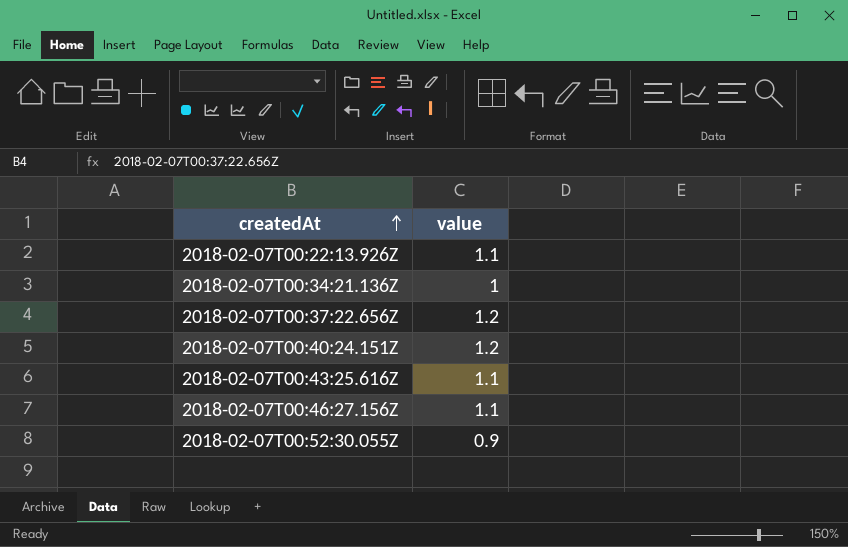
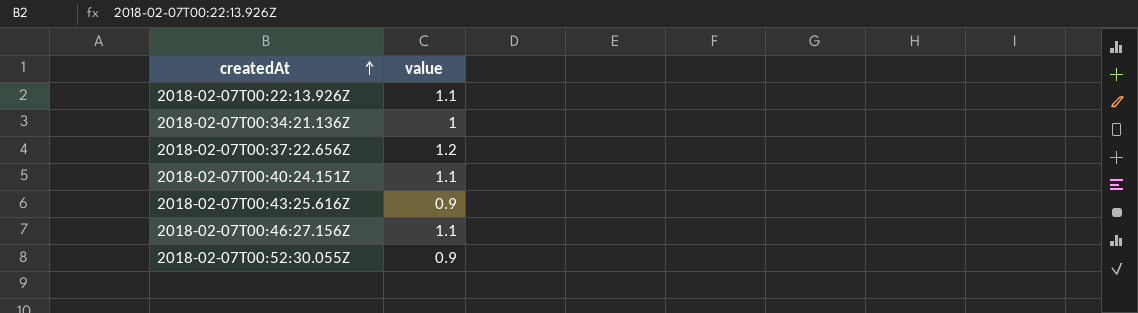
2018-02-07T00:40:24.151Z | value: 1.2 -> 1.1
2018-02-07T00:43:25.616Z | value: 1.1 -> 0.9

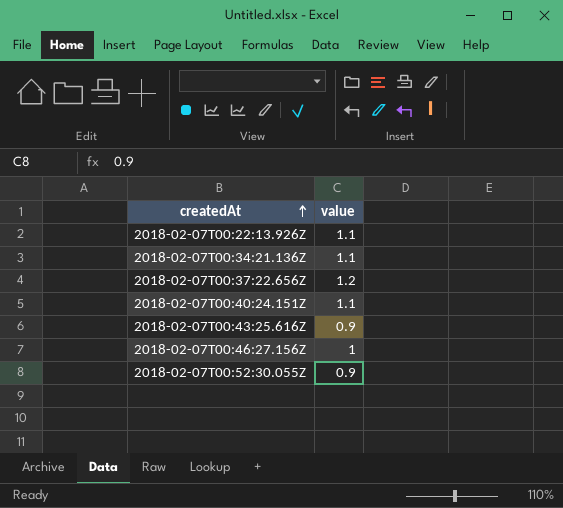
2018-02-07T00:34:21.136Z | value: 1 -> 1.1
2018-02-07T00:46:27.156Z | value: 1.1 -> 1

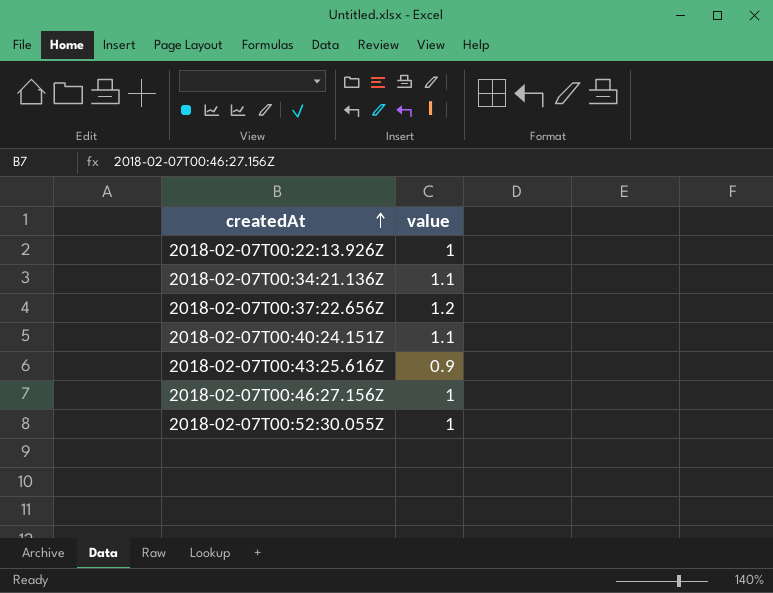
2018-02-07T00:22:13.926Z | value: 1.1 -> 1
2018-02-07T00:52:30.055Z | value: 0.9 -> 1

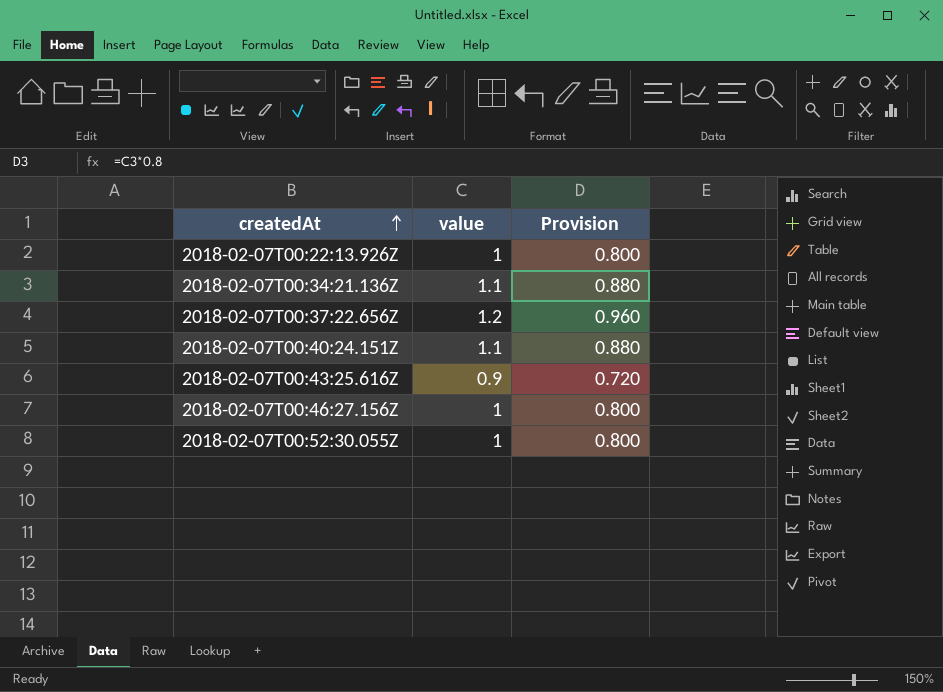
column Provision | formula: none -> [value] * 0.8

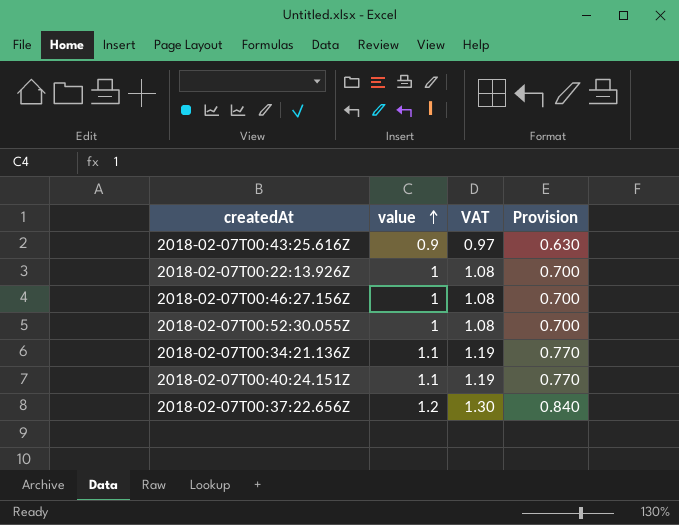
row order: createdAt ascending -> value ascending
column VAT | formula: none -> [value] * 1.08
column Provision | formula: [value] * 0.8 -> [value] * 0.7

